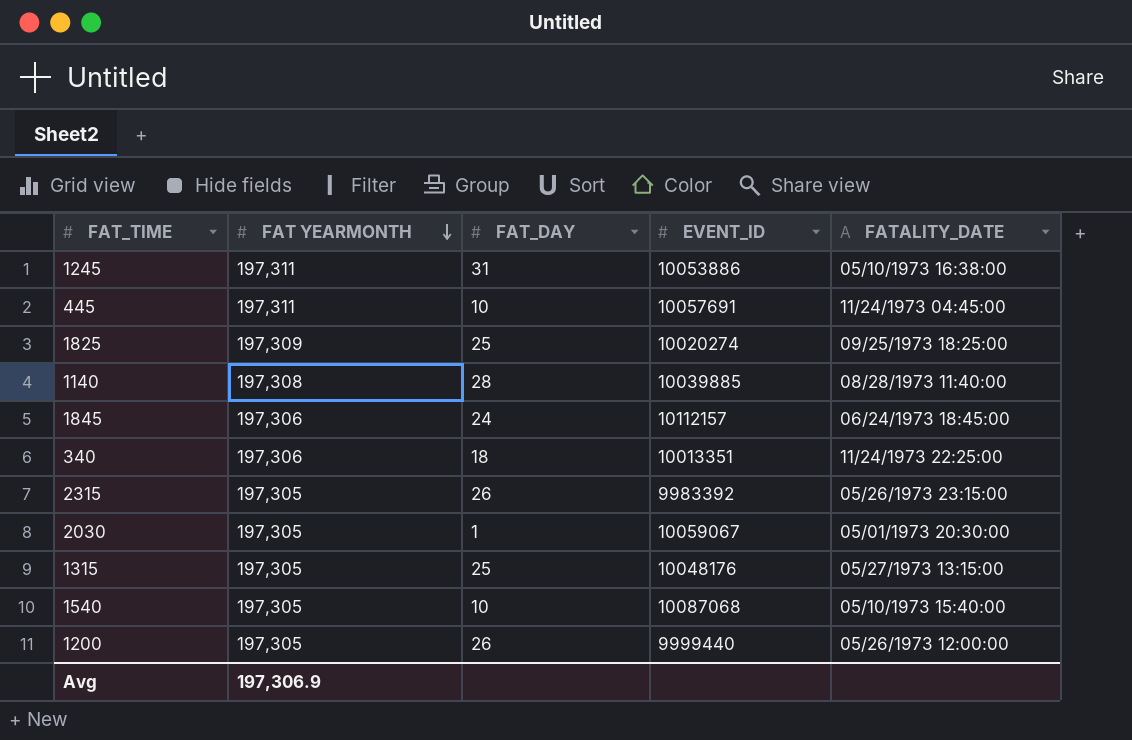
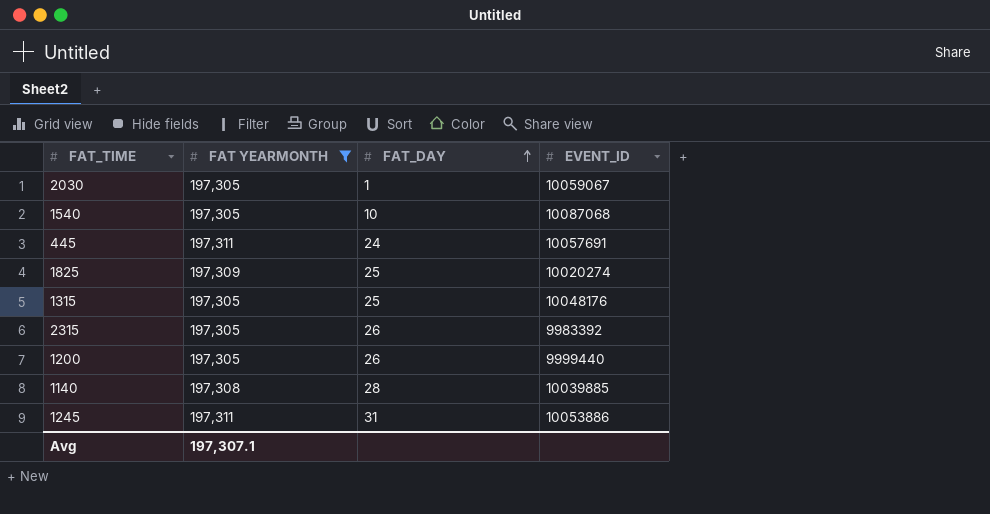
filter: none -> FAT YEARMONTH != 197,306
row order: FAT YEARMONTH descending -> FAT_DAY ascending
column FATALITY_DATE | position: 5 -> none
445 | FAT_DAY: 10 -> 24
Avg | FAT YEARMONTH: 197,306.9 -> 197,307.1

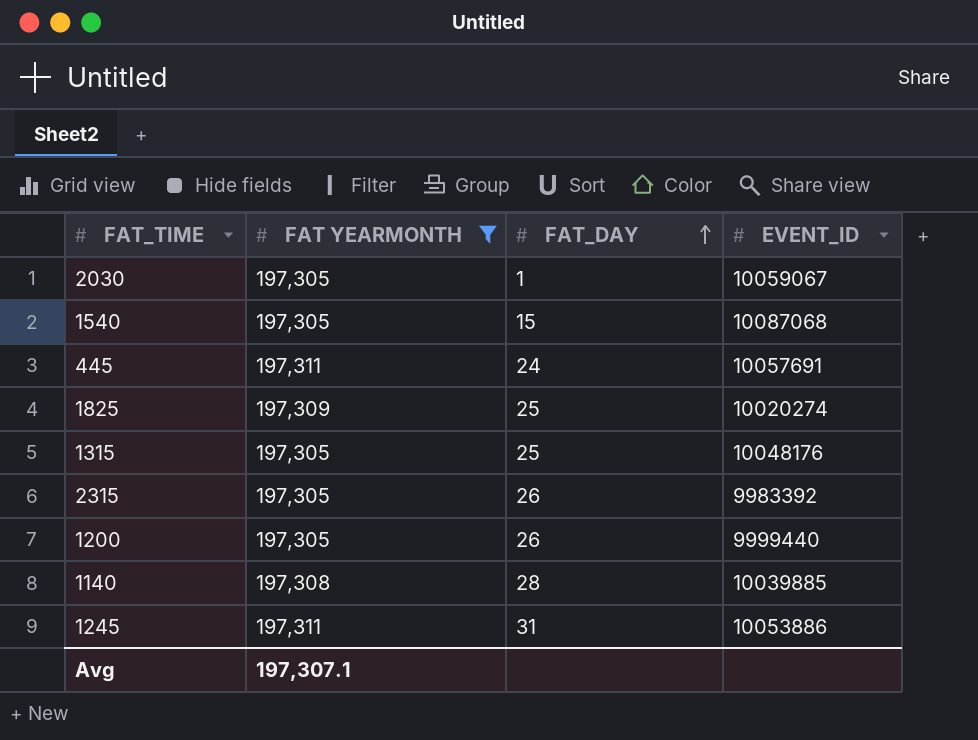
1540 | FAT_DAY: 10 -> 15

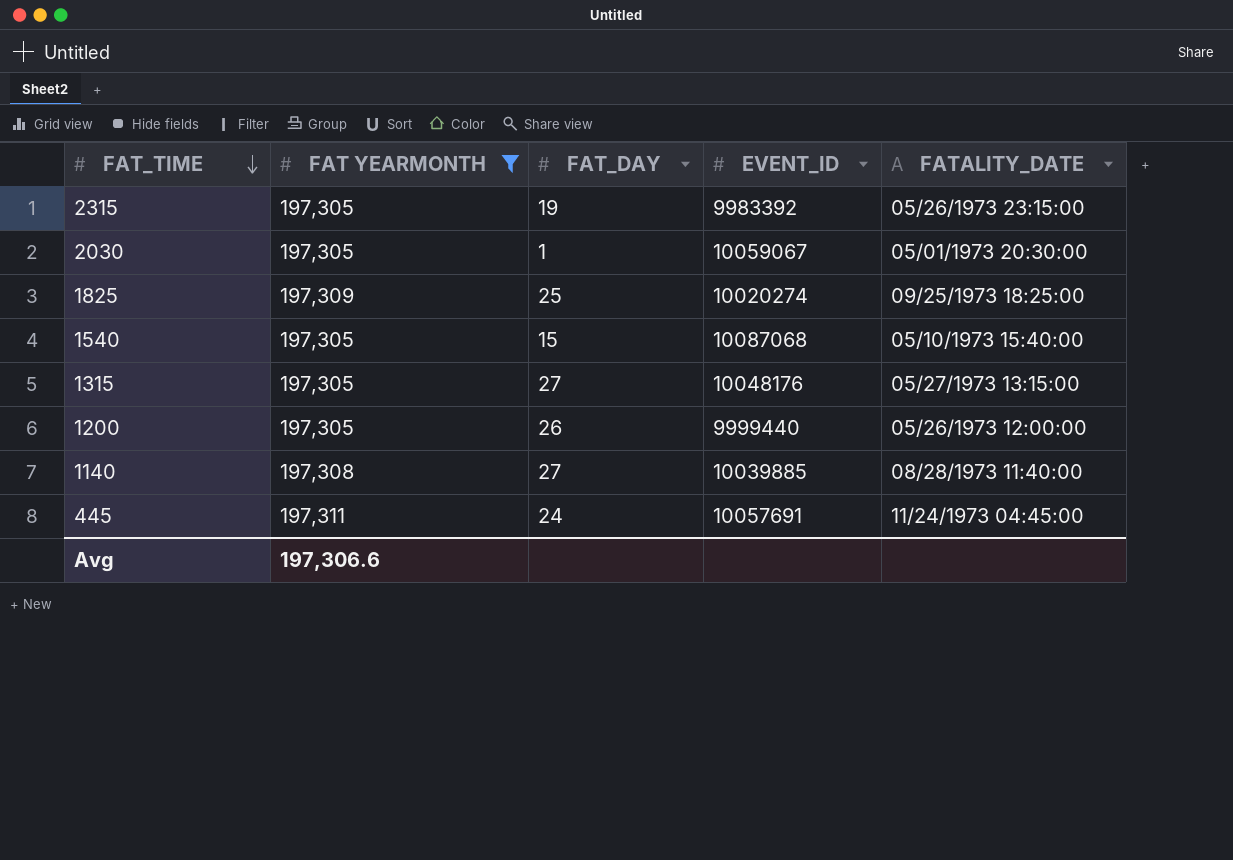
row order: FAT_DAY ascending -> FAT_TIME descending
column FATALITY_DATE | position: none -> 5
row 1245: 197,311 | 31 | 10053886 -> none
2315 | FAT_DAY: 26 -> 19
1315 | FAT_DAY: 25 -> 27
1140 | FAT_DAY: 28 -> 27
Avg | FAT YEARMONTH: 197,307.1 -> 197,306.6

